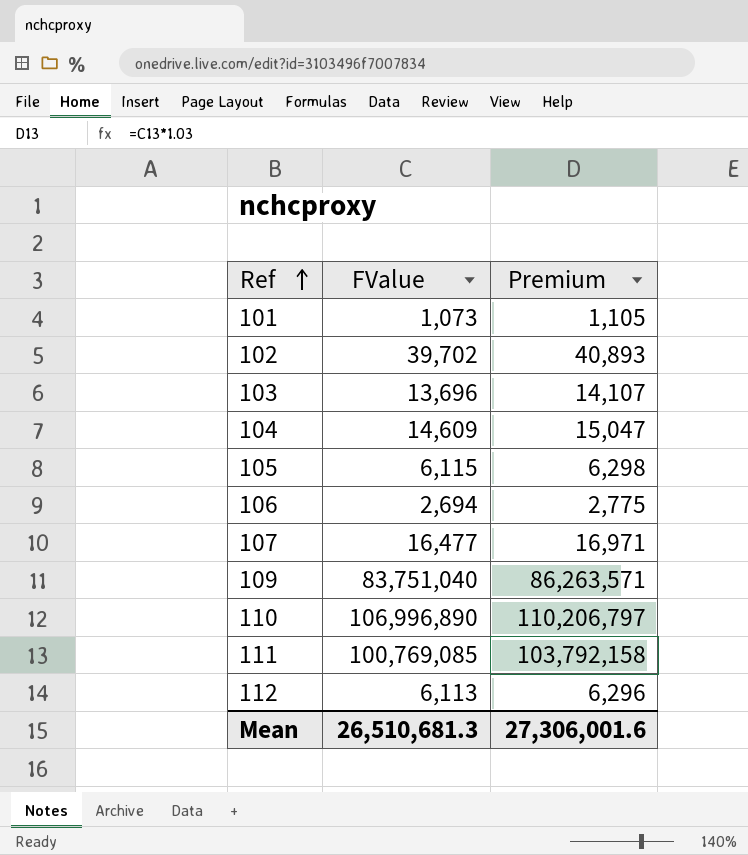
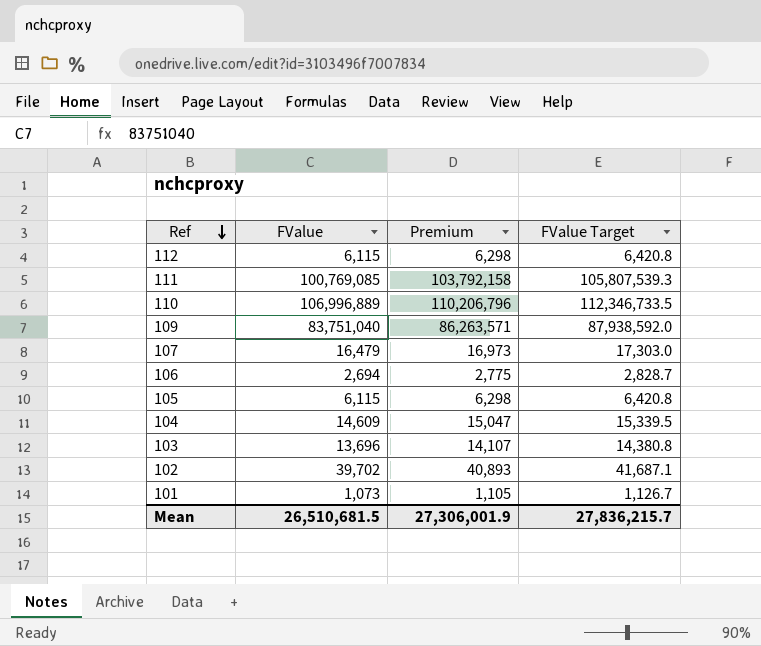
row order: Ref ascending -> Ref descending
column FValue Target | formula: none -> [FValue] * 1.05
112 | FValue: 6,113 -> 6,115
112 | Premium: 6,296 -> 6,298
110 | FValue: 106,996,890 -> 106,996,889
110 | Premium: 110,206,797 -> 110,206,796
107 | FValue: 16,477 -> 16,479
107 | Premium: 16,971 -> 16,973
Mean | FValue: 26,510,681.3 -> 26,510,681.5
Mean | Premium: 27,306,001.6 -> 27,306,001.9

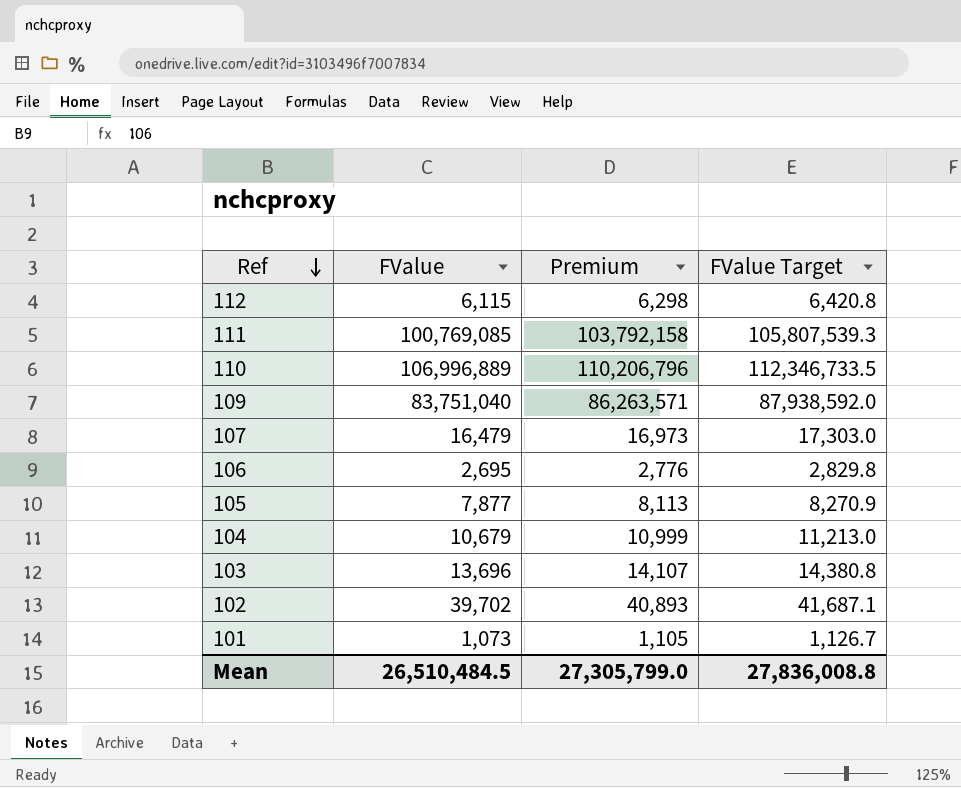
106 | FValue: 2,694 -> 2,695
106 | Premium: 2,775 -> 2,776
106 | FValue Target: 2,828.7 -> 2,829.8
105 | FValue: 6,115 -> 7,877
105 | Premium: 6,298 -> 8,113
105 | FValue Target: 6,420.8 -> 8,270.9
104 | FValue: 14,609 -> 10,679
104 | Premium: 15,047 -> 10,999
104 | FValue Target: 15,339.5 -> 11,213.0
Mean | FValue: 26,510,681.5 -> 26,510,484.5
Mean | Premium: 27,306,001.9 -> 27,305,799.0
Mean | FValue Target: 27,836,215.7 -> 27,836,008.8

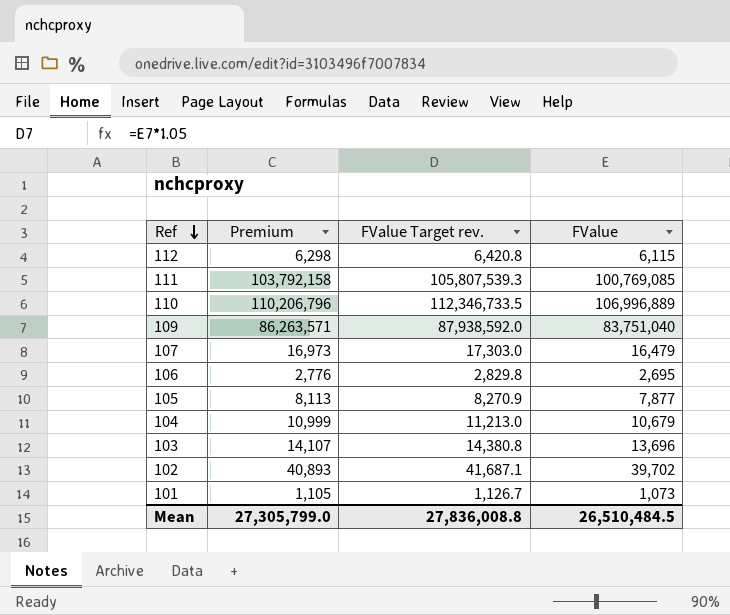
column name: FValue Target -> FValue Target rev.
column FValue | position: 2 -> 4

